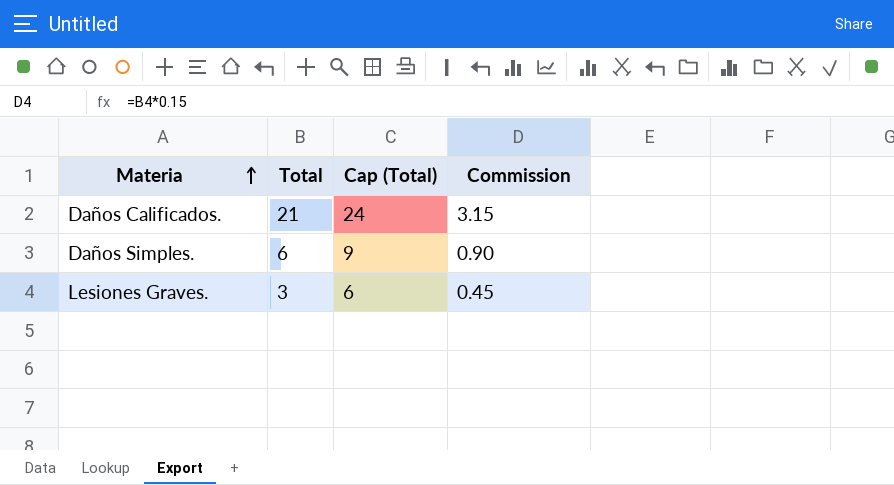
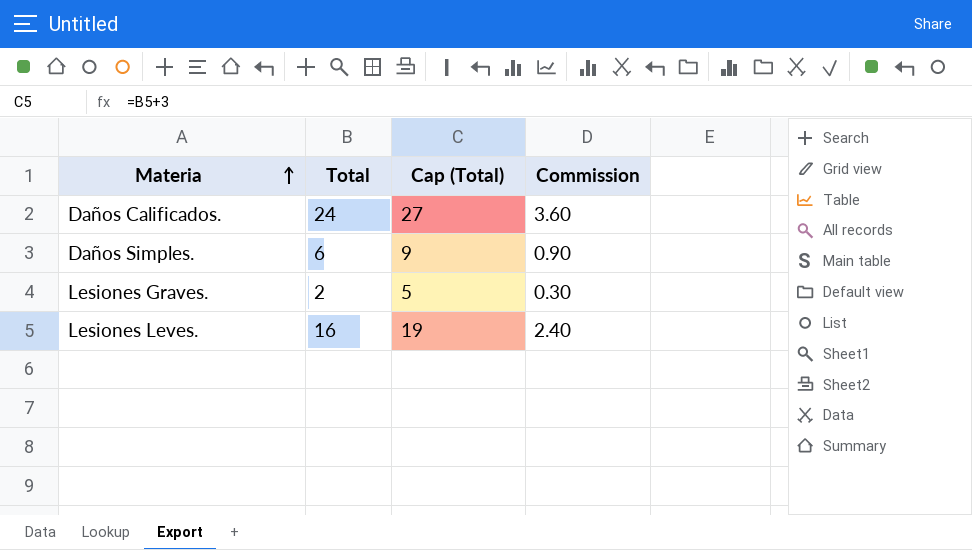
Daños Calificados. | Total: 21 -> 24
Daños Calificados. | Cap (Total): 24 -> 27
Daños Calificados. | Commission: 3.15 -> 3.60
Lesiones Graves. | Total: 3 -> 2
Lesiones Graves. | Cap (Total): 6 -> 5
Lesiones Graves. | Commission: 0.45 -> 0.30
row Lesiones Leves.: none -> 16 | 19 | 2.40

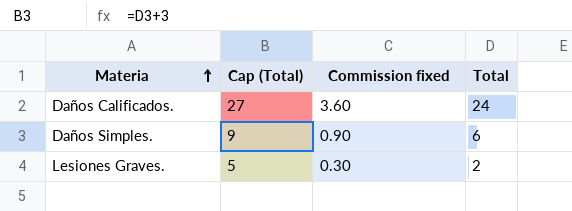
column name: Commission -> Commission fixed
column Total | position: 2 -> 4
row Lesiones Leves.: 16 | 19 | 2.40 -> none

